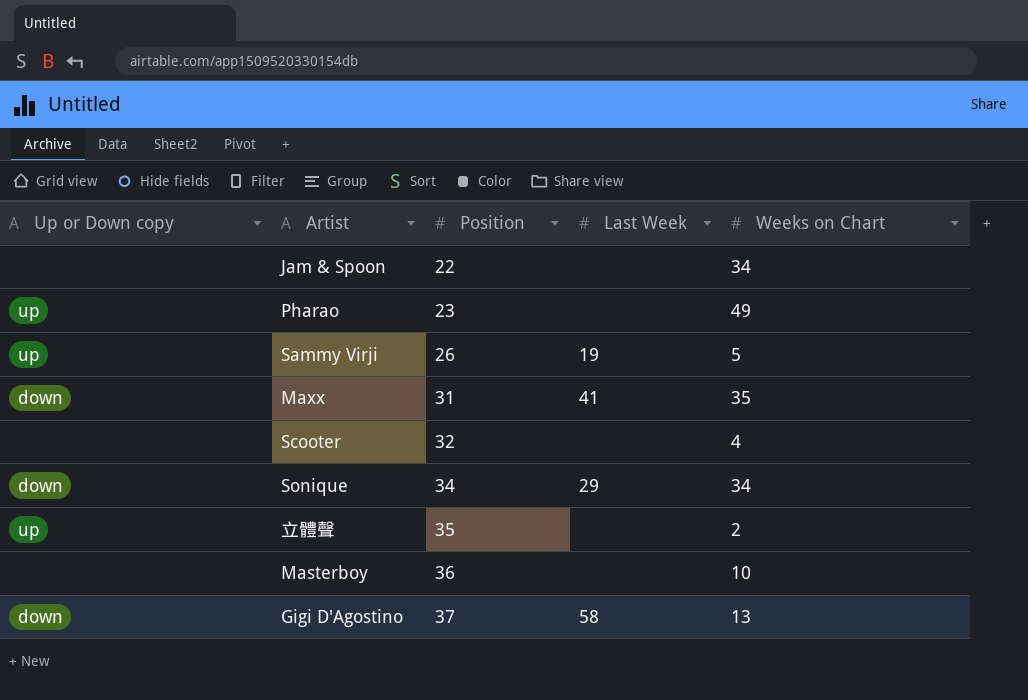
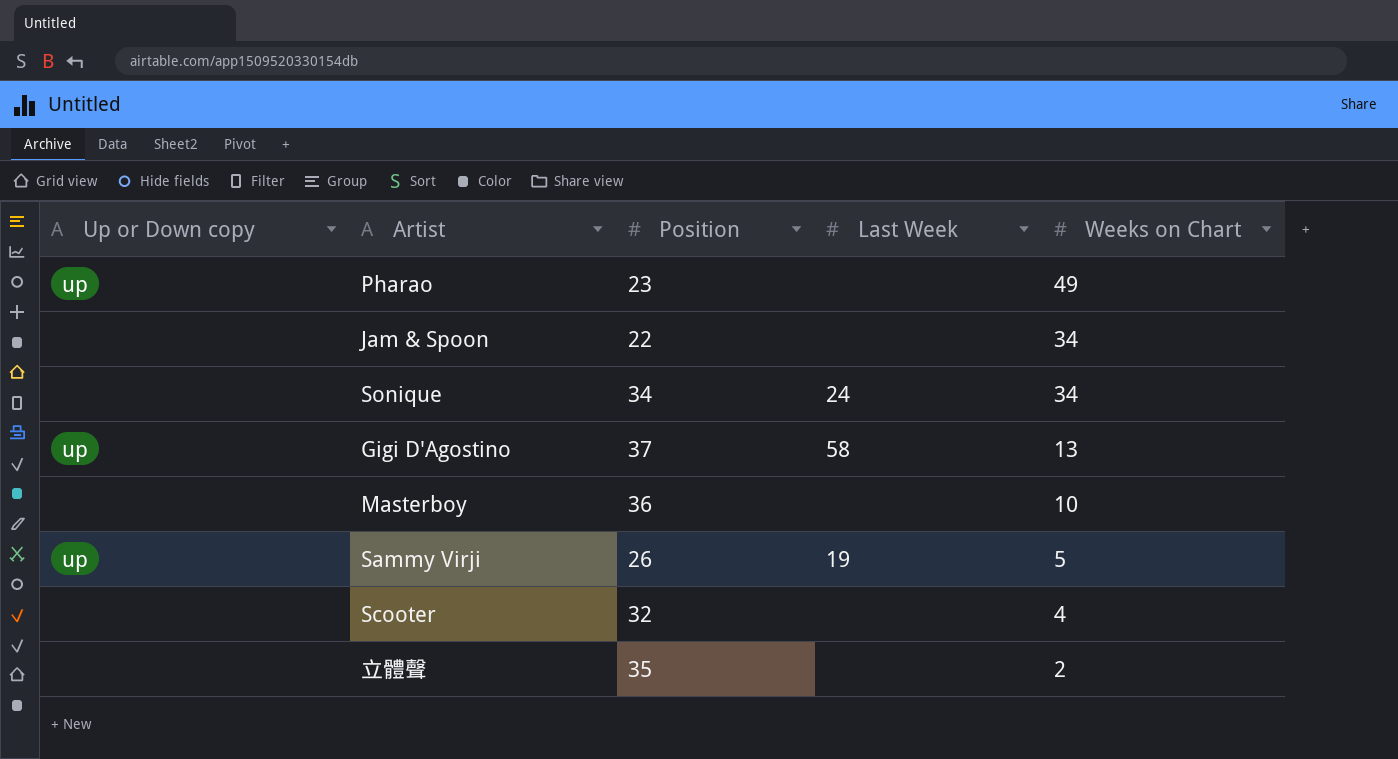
row order: Position ascending -> Weeks on Chart descending
row Maxx: down | 31 | 41 | 35 -> none
Sonique | Up or Down copy: down -> none
Sonique | Last Week: 29 -> 24
Gigi D'Agostino | Up or Down copy: down -> up
立體聲 | Up or Down copy: up -> none

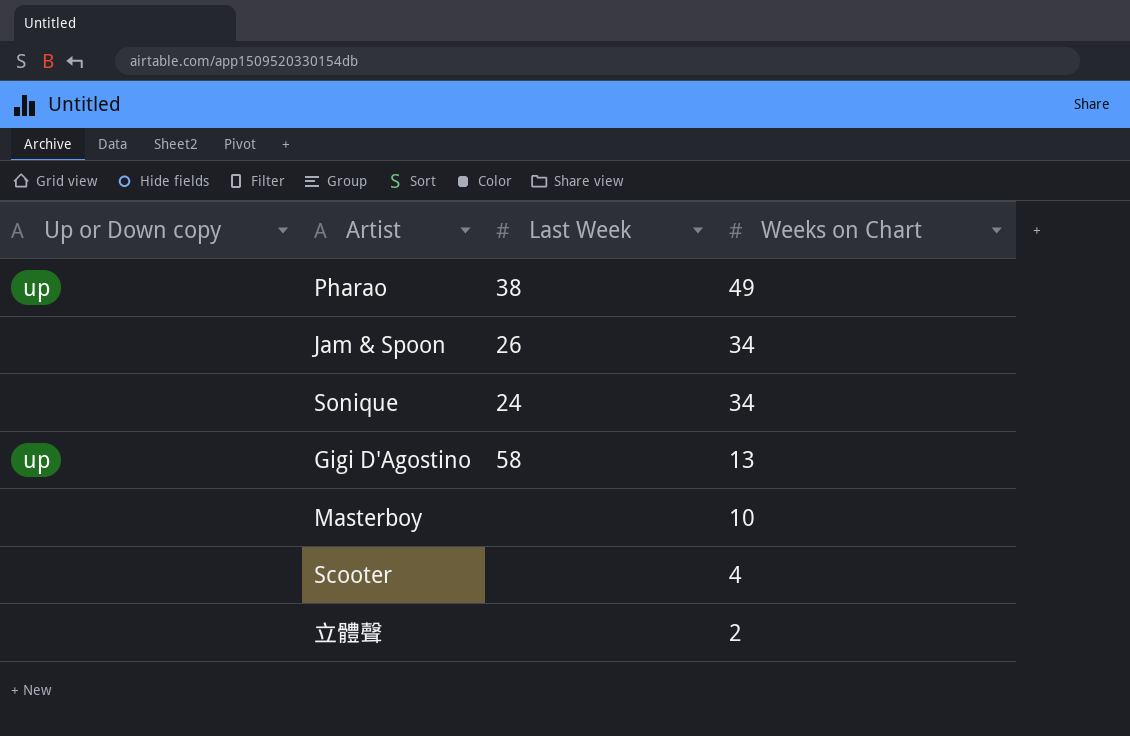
column Position | position: 3 -> none
row Sammy Virji: up | 26 | 19 | 5 -> none
Pharao | Last Week: none -> 38
Jam & Spoon | Last Week: none -> 26

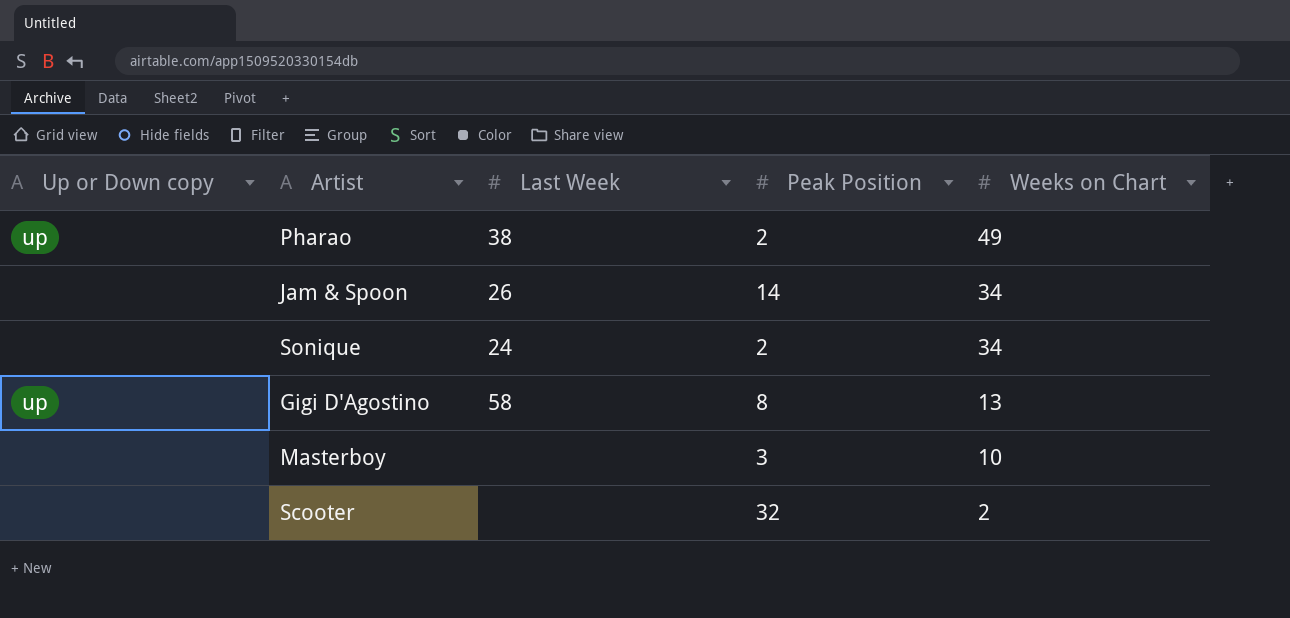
column Peak Position | position: none -> 4
row 立體聲: none | none | 2 -> none
Scooter | Weeks on Chart: 4 -> 2

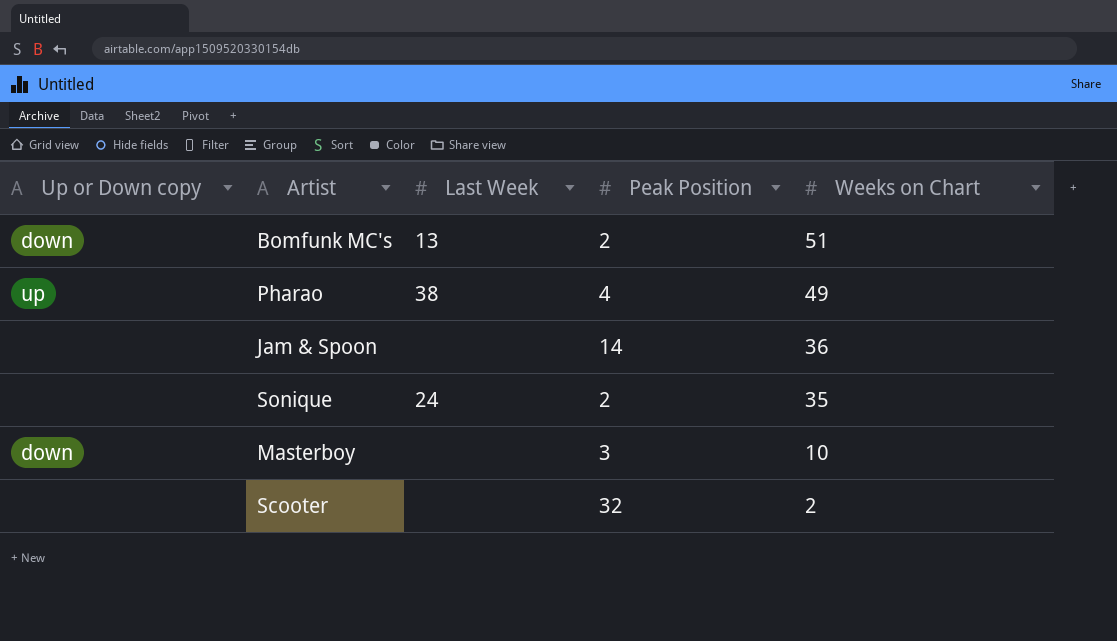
row Gigi D'Agostino: up | 58 | 8 | 13 -> none
row Bomfunk MC's: none -> down | 13 | 2 | 51
Pharao | Peak Position: 2 -> 4
Jam & Spoon | Last Week: 26 -> none
Jam & Spoon | Weeks on Chart: 34 -> 36
Sonique | Weeks on Chart: 34 -> 35
Masterboy | Up or Down copy: none -> down

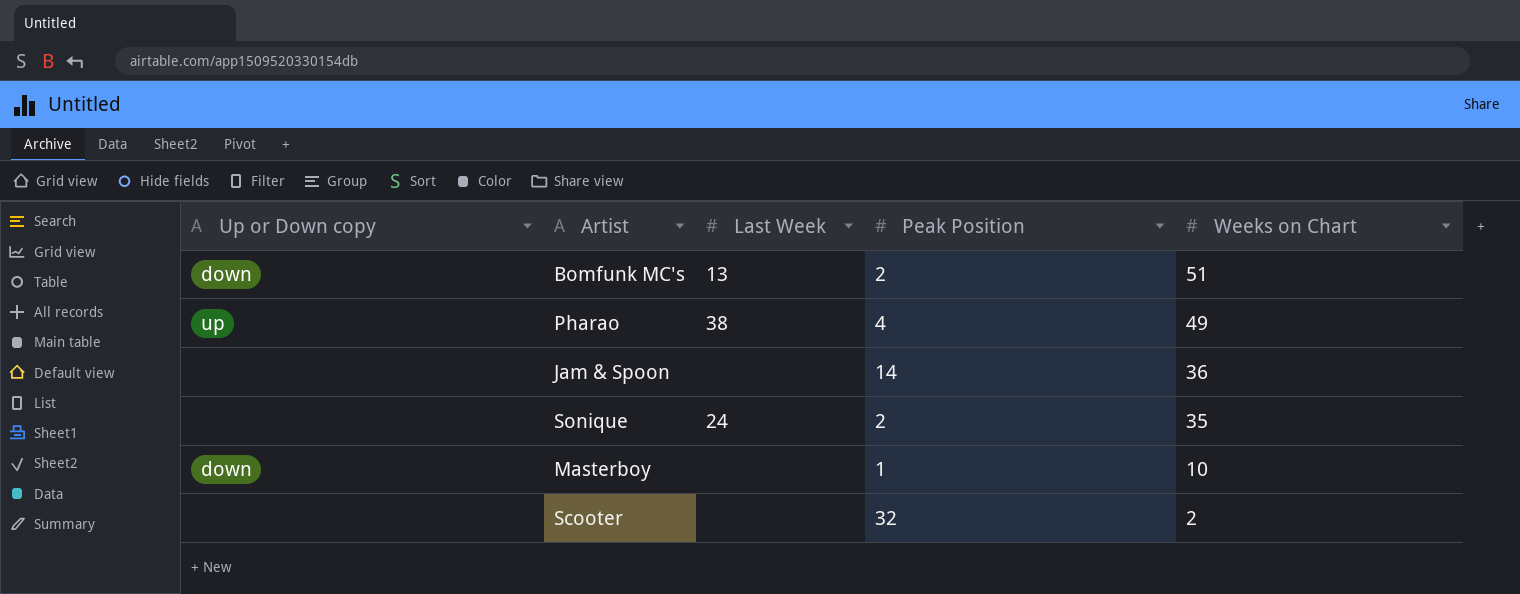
Masterboy | Peak Position: 3 -> 1

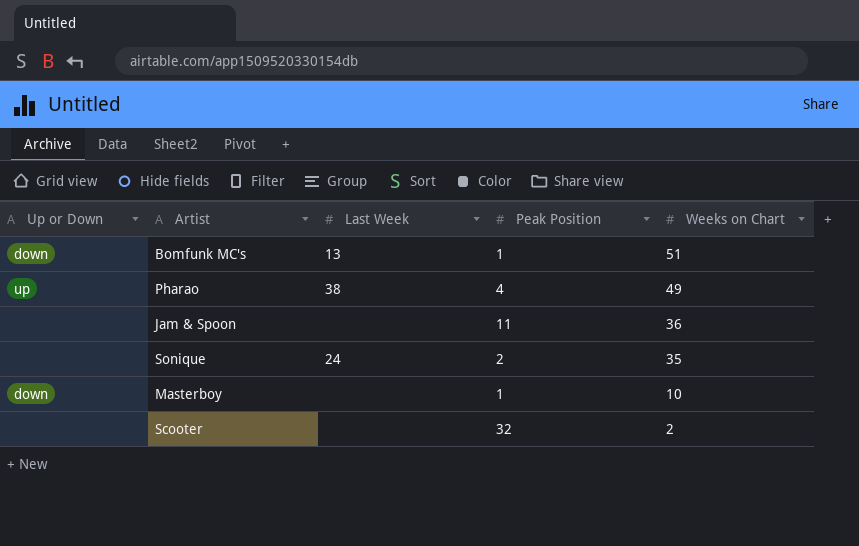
column name: Up or Down copy -> Up or Down
Bomfunk MC's | Peak Position: 2 -> 1
Jam & Spoon | Peak Position: 14 -> 11

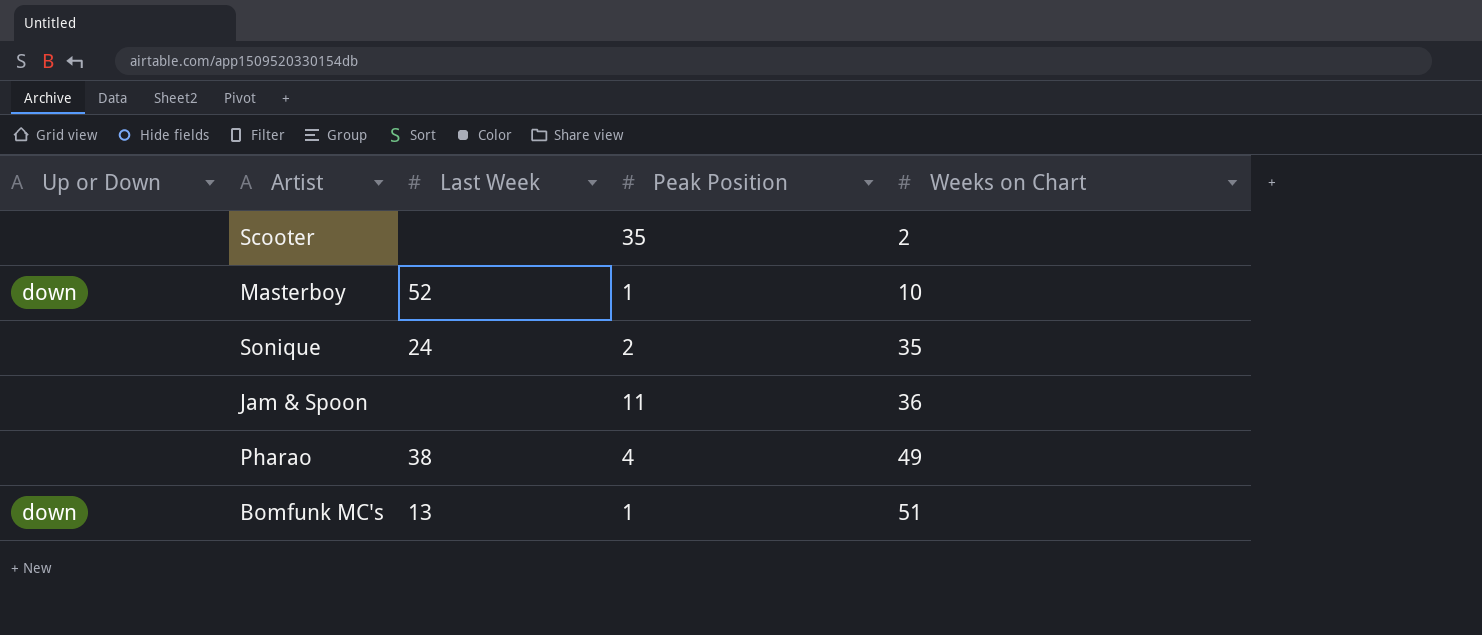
row order: Weeks on Chart descending -> Weeks on Chart ascending
Scooter | Peak Position: 32 -> 35
Masterboy | Last Week: none -> 52
Pharao | Up or Down: up -> none

